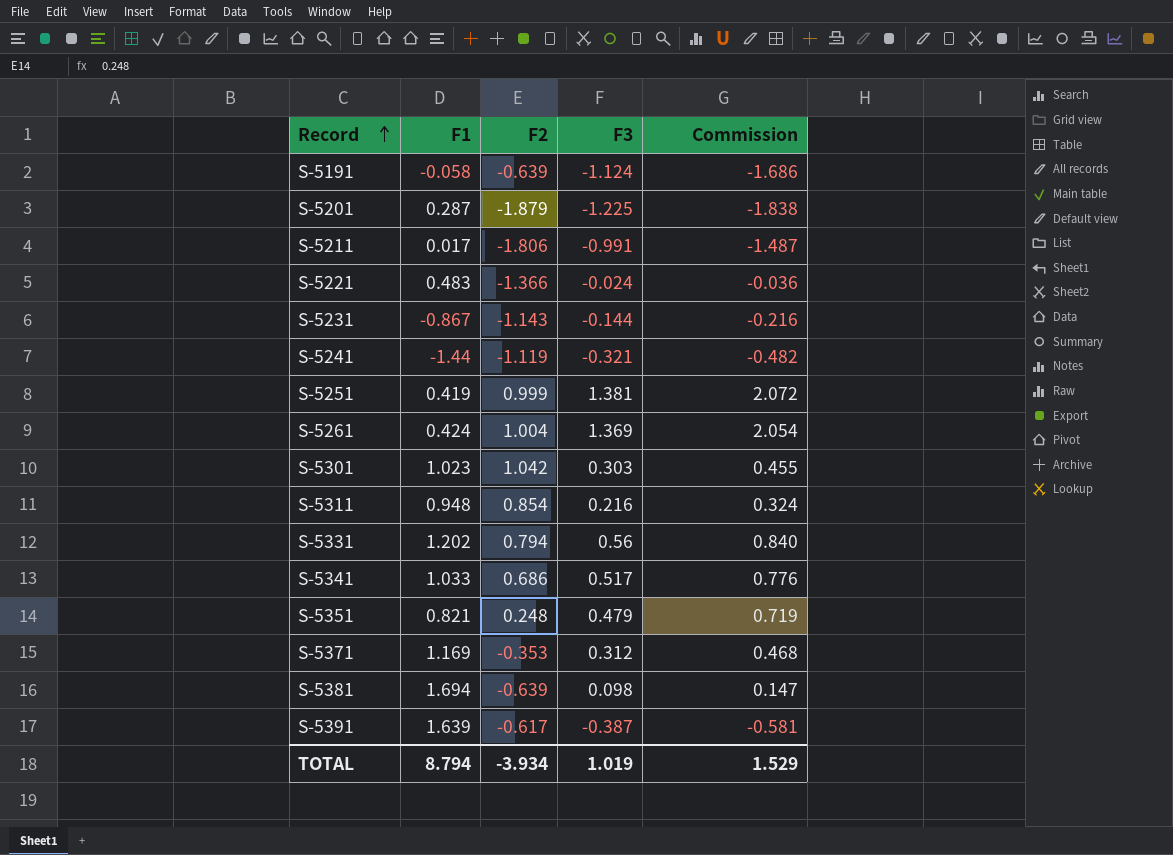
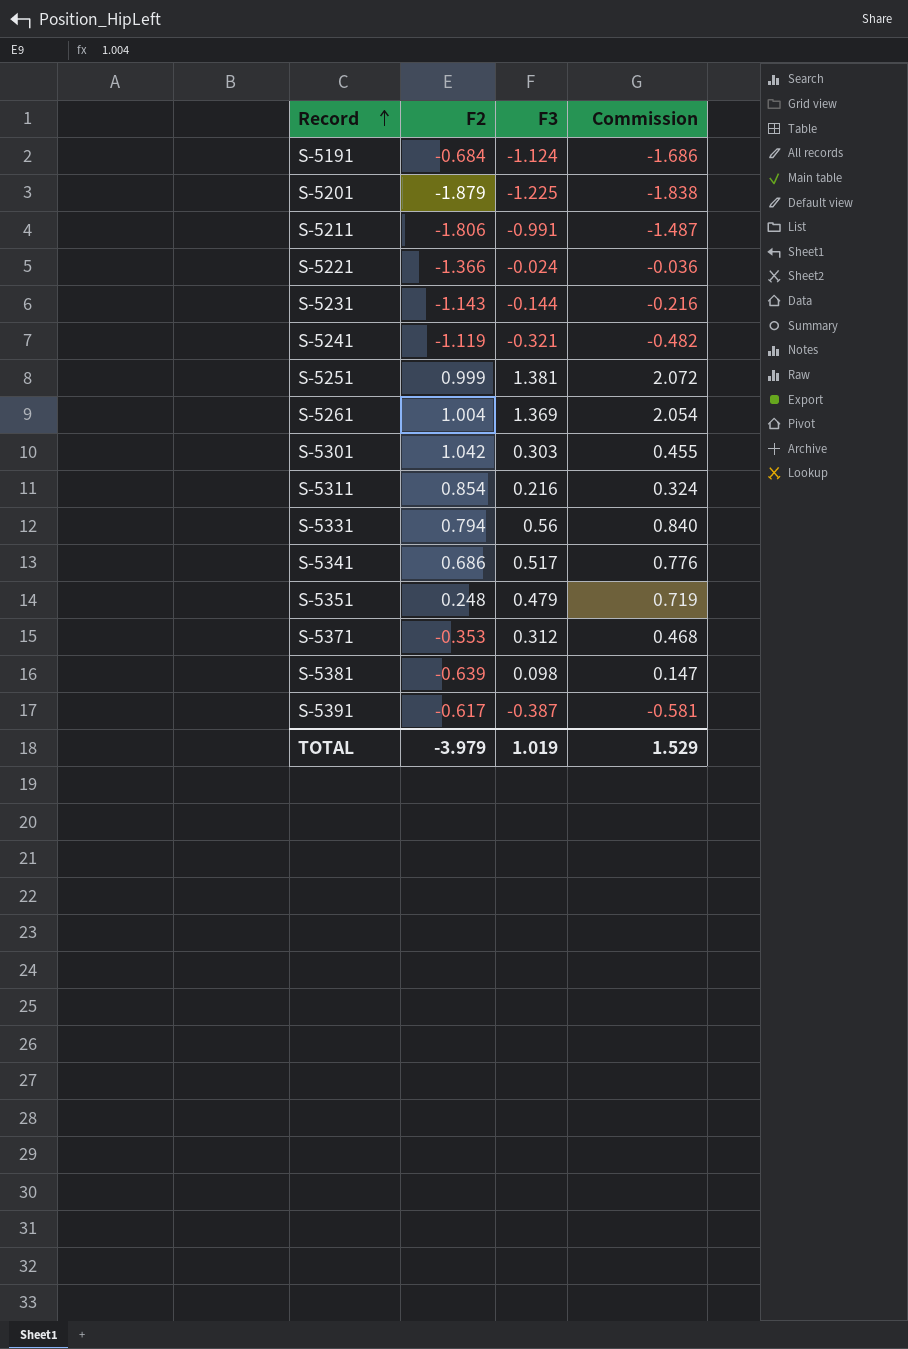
column F1 | position: 2 -> none
S-5191 | F2: -0.639 -> -0.684
TOTAL | F2: -3.934 -> -3.979

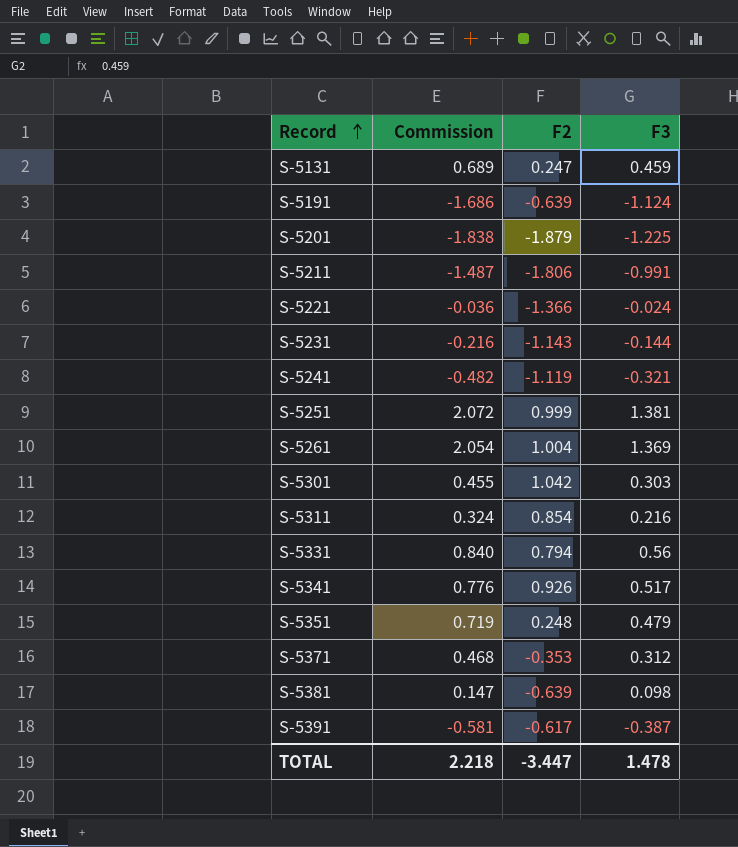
column Commission | position: 4 -> 2
row S-5131: none -> 0.689 | 0.247 | 0.459
S-5191 | F2: -0.684 -> -0.639
S-5341 | F2: 0.686 -> 0.926
TOTAL | Commission: 1.529 -> 2.218
TOTAL | F2: -3.979 -> -3.447
TOTAL | F3: 1.019 -> 1.478

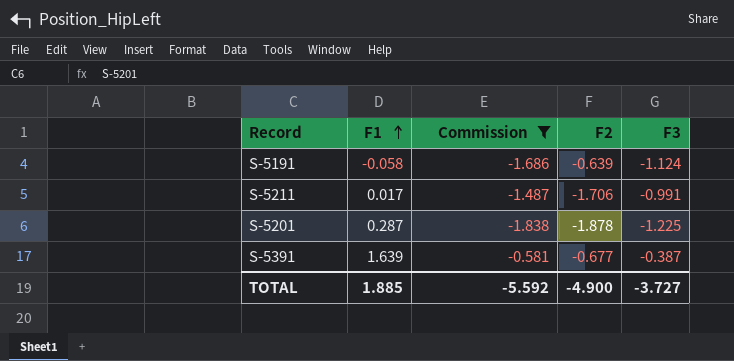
filter: none -> Commission <= -0.581
row order: Record ascending -> F1 ascending
column F1 | position: none -> 2
S-5211 | F2: -1.806 -> -1.706
S-5201 | F2: -1.879 -> -1.878
S-5391 | F2: -0.617 -> -0.677
TOTAL | Commission: 2.218 -> -5.592
TOTAL | F2: -3.447 -> -4.900
TOTAL | F3: 1.478 -> -3.727

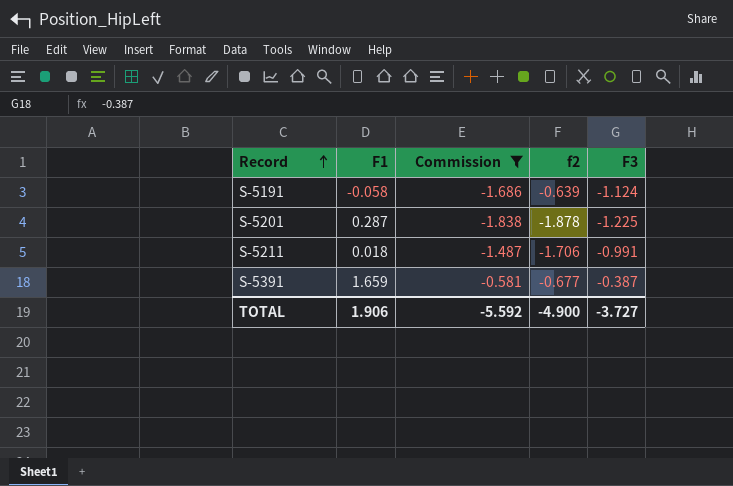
row order: F1 ascending -> Record ascending
column name: F2 -> f2
S-5211 | F1: 0.017 -> 0.018
S-5391 | F1: 1.639 -> 1.659
TOTAL | F1: 1.885 -> 1.906

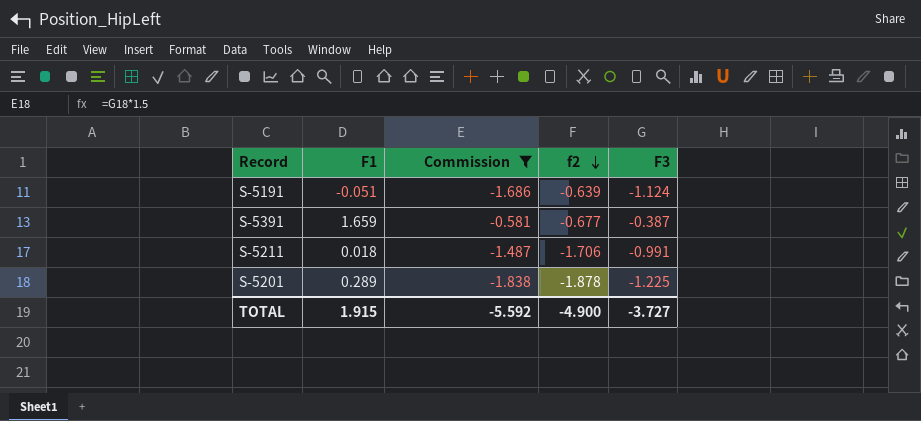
row order: Record ascending -> f2 descending
S-5191 | F1: -0.058 -> -0.051
S-5201 | F1: 0.287 -> 0.289
TOTAL | F1: 1.906 -> 1.915

